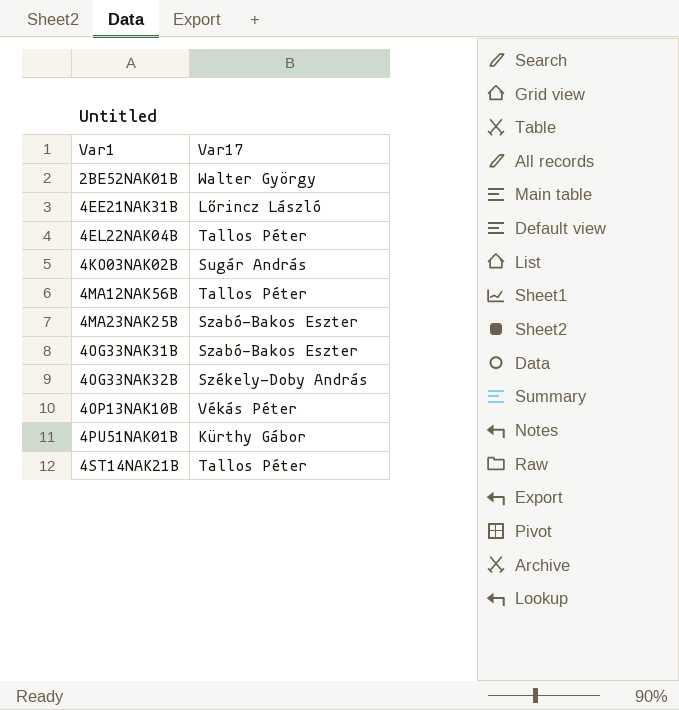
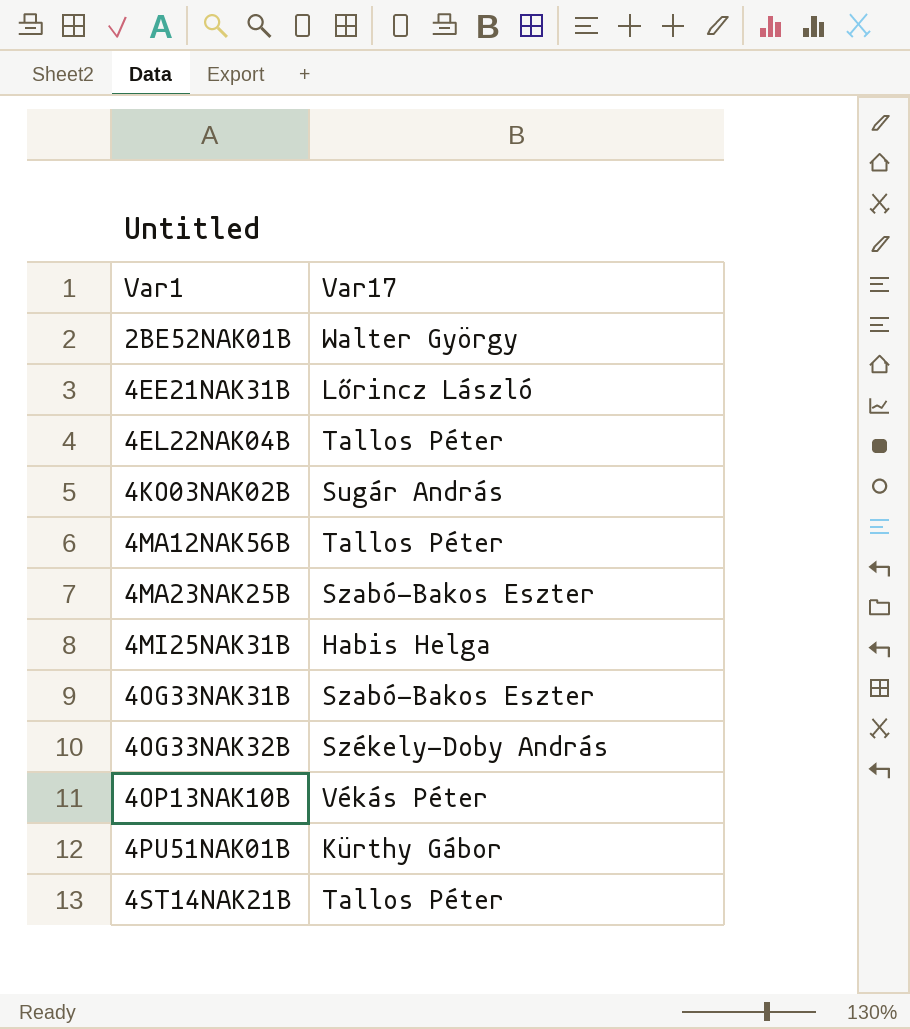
row 4MI25NAK31B: none -> Habis Helga

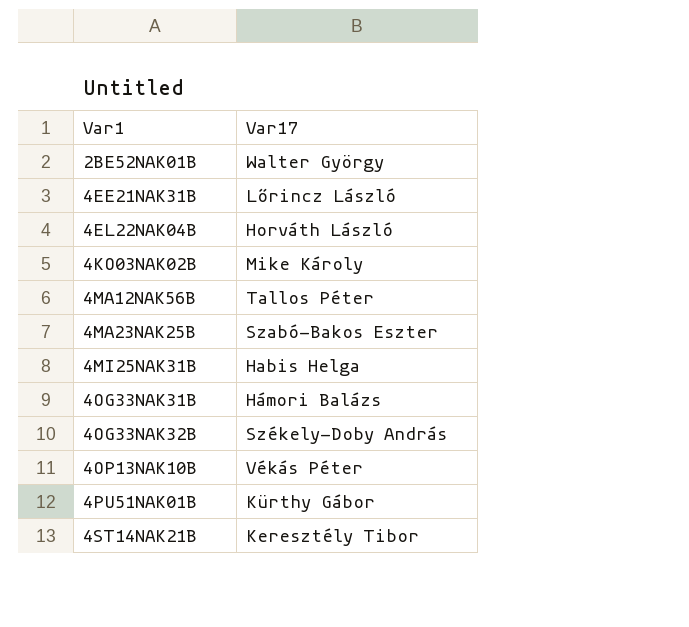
4EL22NAK04B | Var17: Tallos Péter -> Horváth László
4KO03NAK02B | Var17: Sugár András -> Mike Károly
4OG33NAK31B | Var17: Szabó-Bakos Eszter -> Hámori Balázs
4ST14NAK21B | Var17: Tallos Péter -> Keresztély Tibor

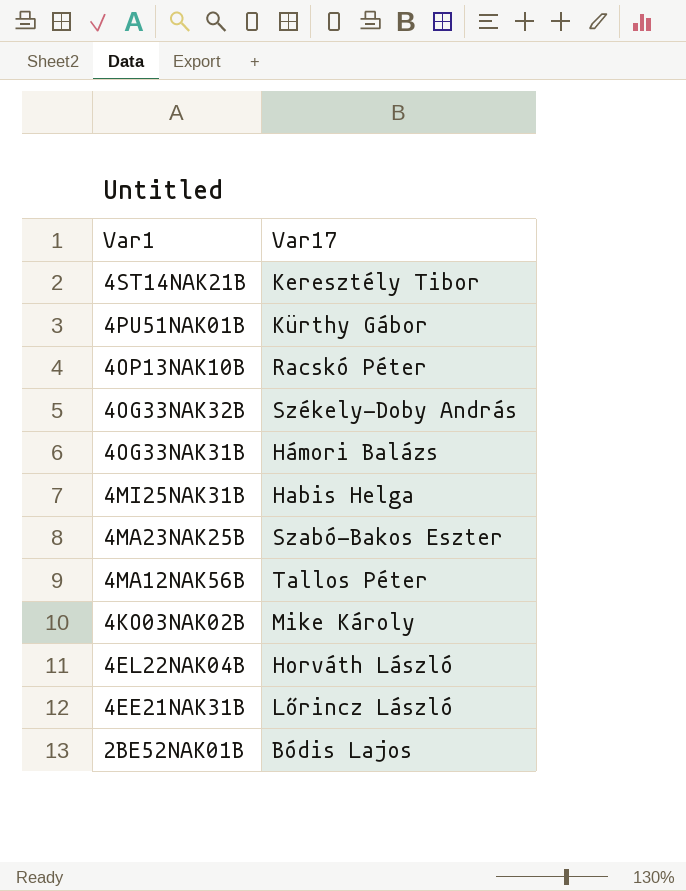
row order: Var1 ascending -> Var1 descending
4OP13NAK10B | Var17: Vékás Péter -> Racskó Péter
2BE52NAK01B | Var17: Walter György -> Bódis Lajos

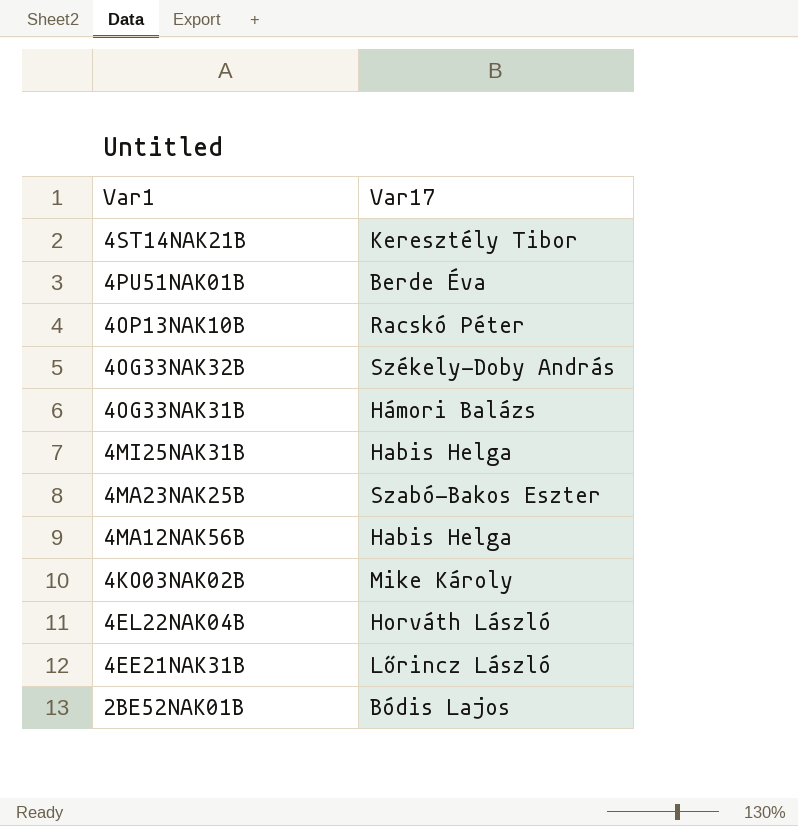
4PU51NAK01B | Var17: Kürthy Gábor -> Berde Éva
4MA12NAK56B | Var17: Tallos Péter -> Habis Helga

